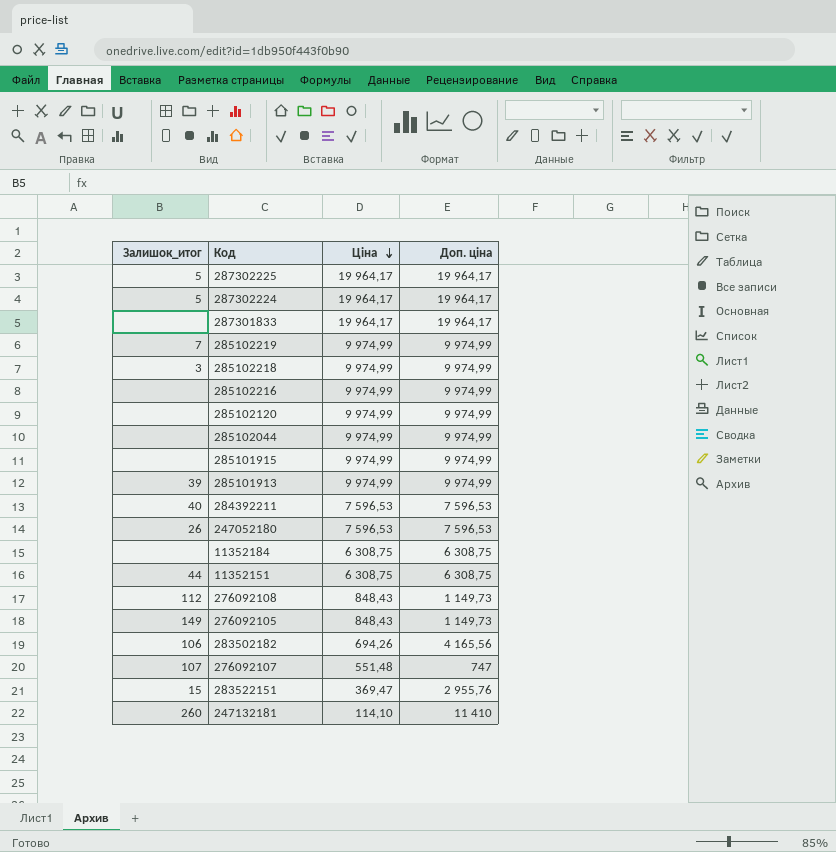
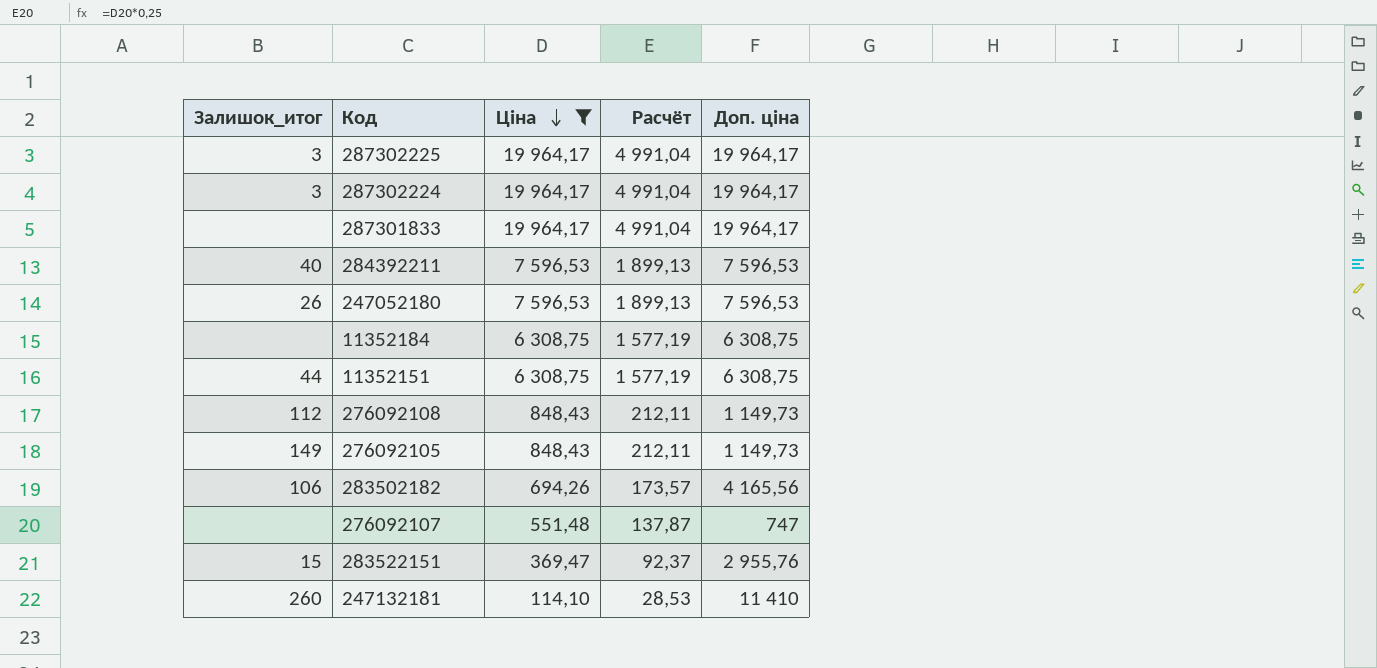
filter: none -> Ціна != 9 974,99
column Расчёт | formula: none -> [Ціна] * 0,25
287302225 | Залишок_итог: 5 -> 3
287302224 | Залишок_итог: 5 -> 3
276092107 | Залишок_итог: 107 -> none

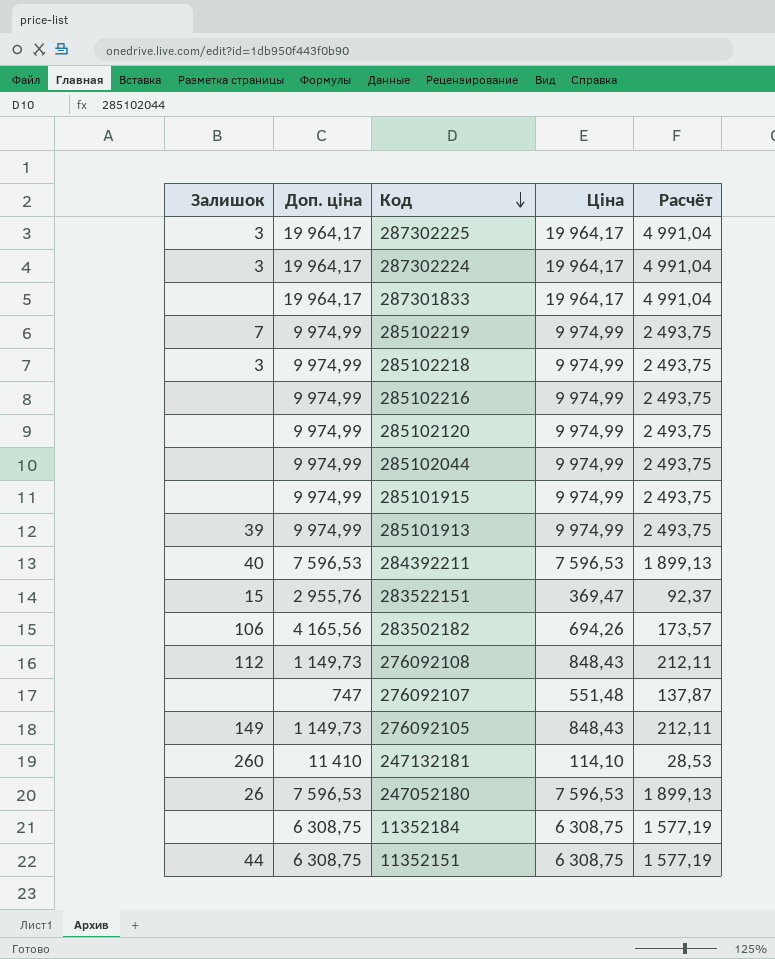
filter: Ціна != 9 974,99 -> none
row order: Ціна descending -> Код descending
column name: Залишок_итог -> Залишок
column Доп. ціна | position: 5 -> 2

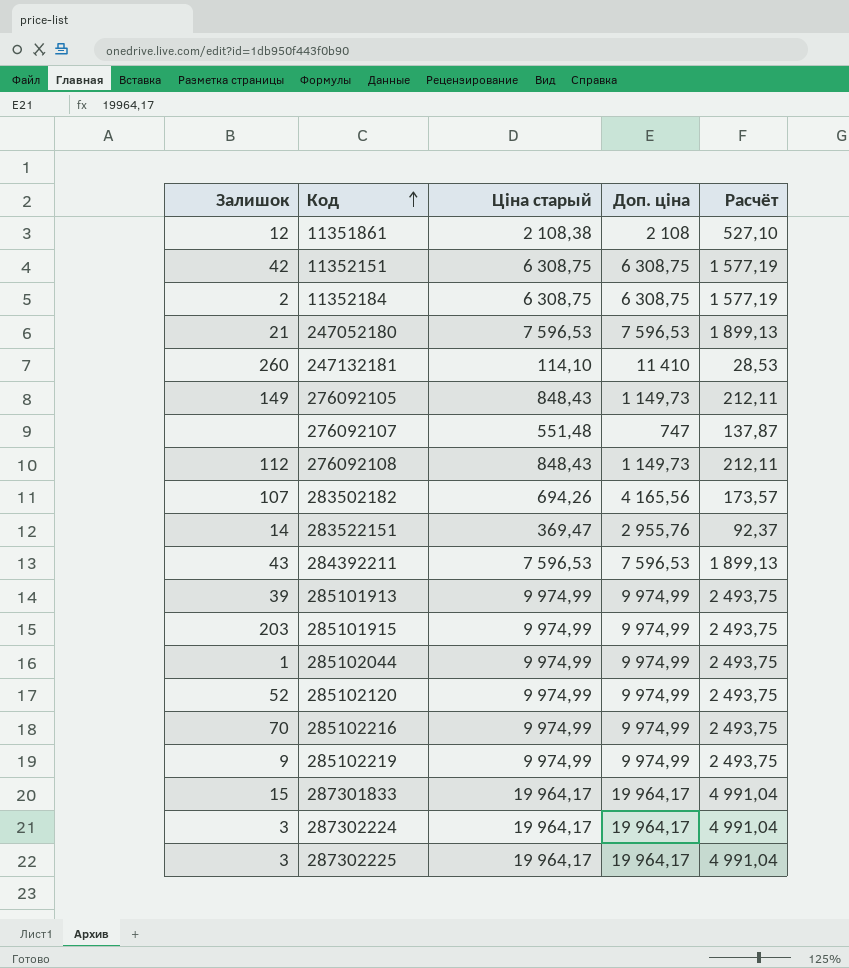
row order: Код descending -> Код ascending
column name: Ціна -> Ціна старый
column Доп. ціна | position: 2 -> 4
row 285102218: 3 | 9 974,99 | 9 974,99 | 2 493,75 -> none
row 11351861: none -> 12 | 2 108,38 | 2 108 | 527,10
11352151 | Залишок: 44 -> 42
11352184 | Залишок: none -> 2
247052180 | Залишок: 26 -> 21
283502182 | Залишок: 106 -> 107
283522151 | Залишок: 15 -> 14
284392211 | Залишок: 40 -> 43
285101915 | Залишок: none -> 203
285102044 | Залишок: none -> 1
285102120 | Залишок: none -> 52
285102216 | Залишок: none -> 70
285102219 | Залишок: 7 -> 9
287301833 | Залишок: none -> 15

